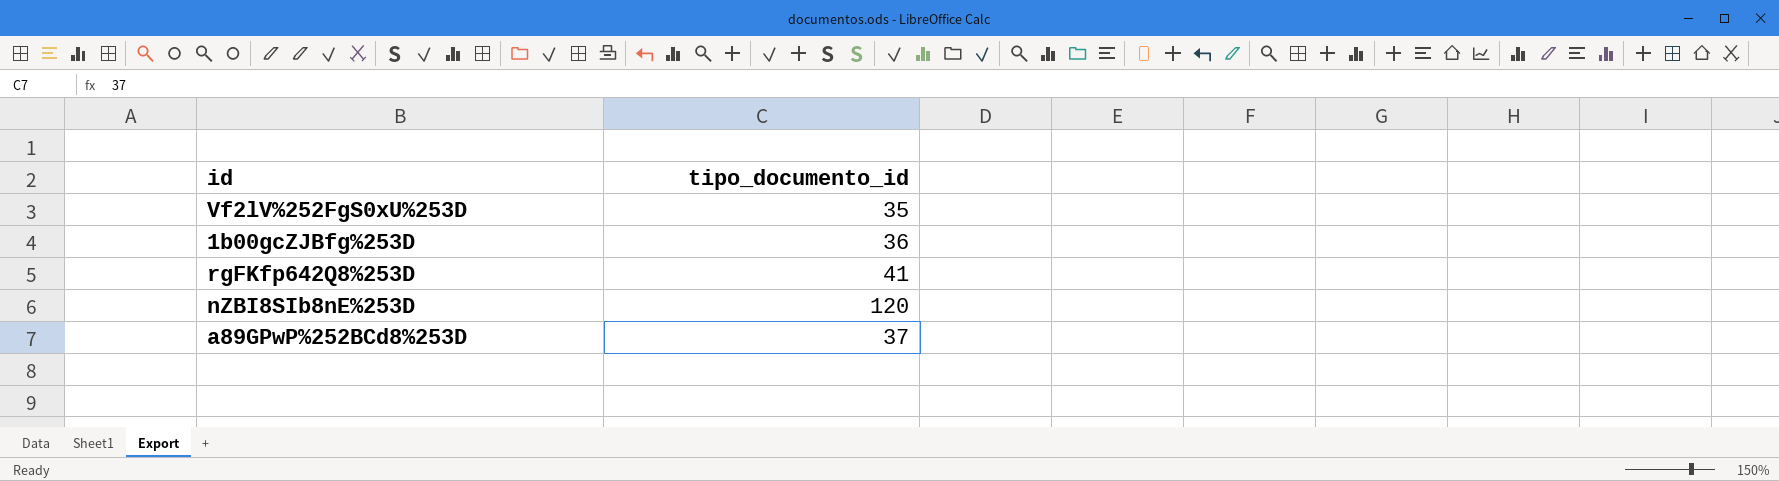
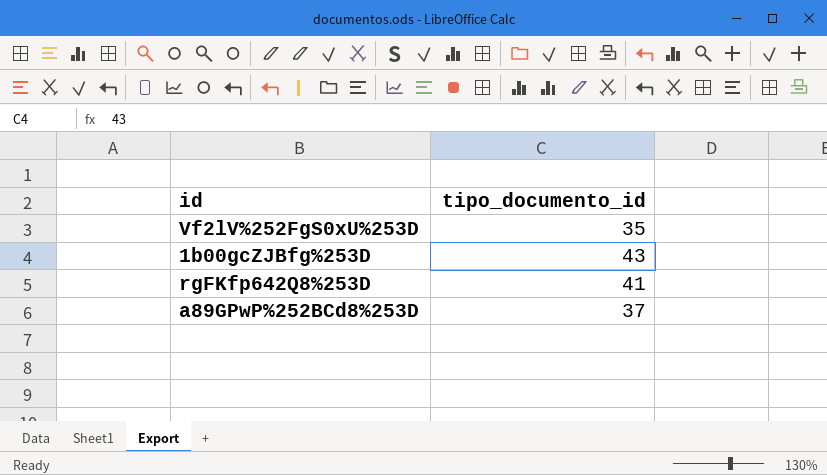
row nZBI8SIb8nE%253D: 120 -> none
1b00gcZJBfg%253D | tipo_documento_id: 36 -> 43

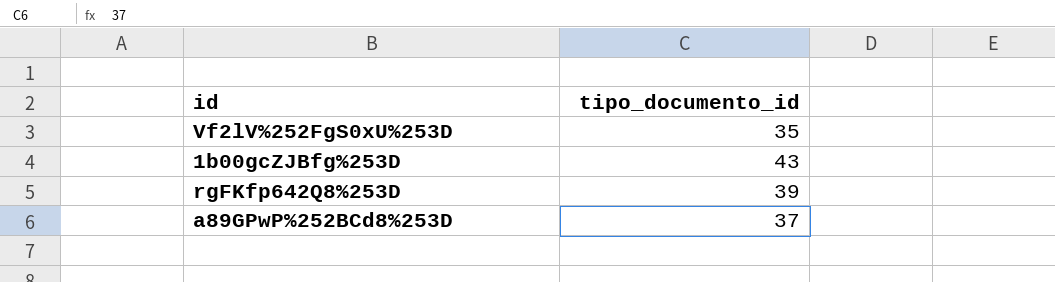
rgFKfp642Q8%253D | tipo_documento_id: 41 -> 39

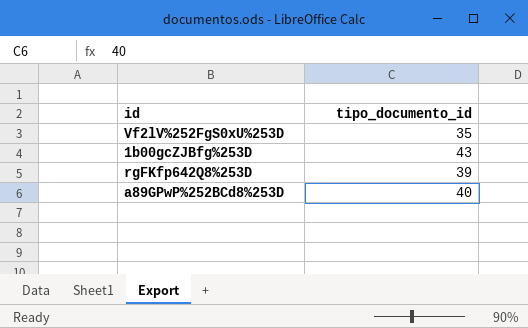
a89GPwP%252BCd8%253D | tipo_documento_id: 37 -> 40

